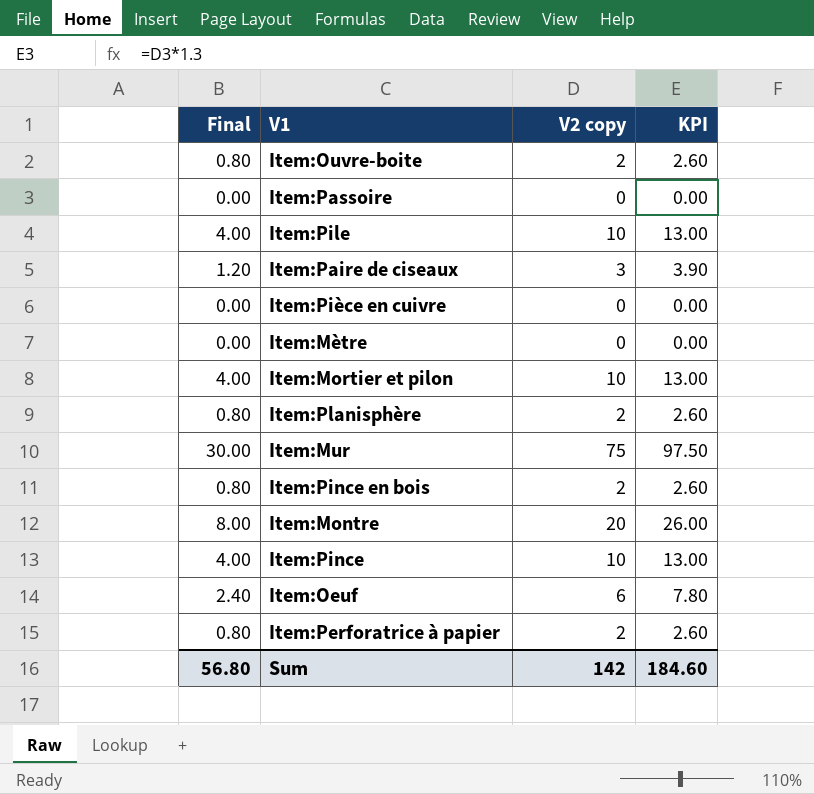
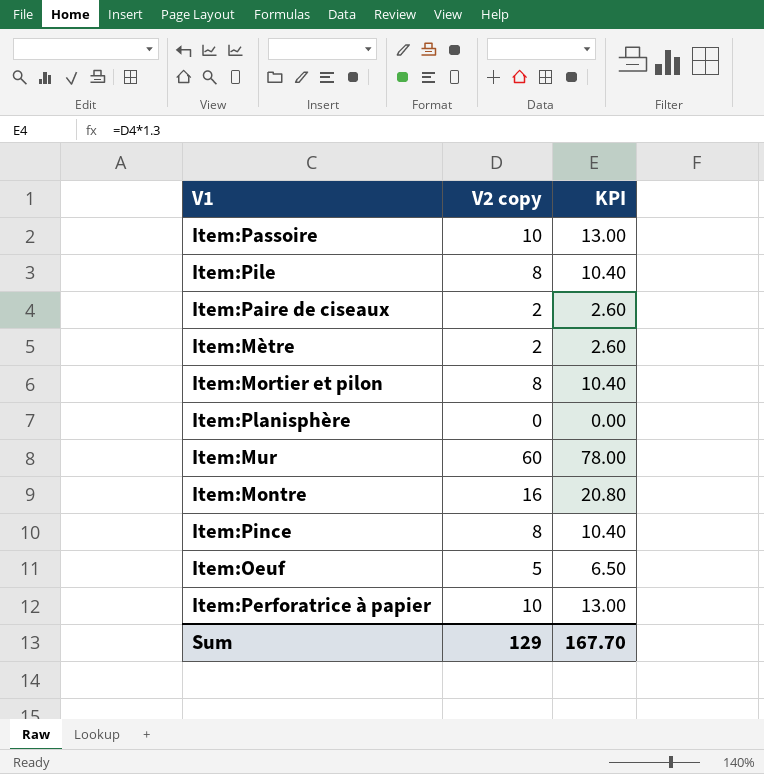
column Final | formula: [V2 copy] * 0.4 -> none
row Item:Ouvre-boite: 0.80 | 2 | 2.60 -> none
row Item:Pièce en cuivre: 0.00 | 0 | 0.00 -> none
row Item:Pince en bois: 0.80 | 2 | 2.60 -> none
Item:Passoire | V2 copy: 0 -> 10
Item:Passoire | KPI: 0.00 -> 13.00
Item:Pile | V2 copy: 10 -> 8
Item:Pile | KPI: 13.00 -> 10.40
Item:Paire de ciseaux | V2 copy: 3 -> 2
Item:Paire de ciseaux | KPI: 3.90 -> 2.60
Item:Mètre | V2 copy: 0 -> 2
Item:Mètre | KPI: 0.00 -> 2.60
Item:Mortier et pilon | V2 copy: 10 -> 8
Item:Mortier et pilon | KPI: 13.00 -> 10.40
Item:Planisphère | V2 copy: 2 -> 0
Item:Planisphère | KPI: 2.60 -> 0.00
Item:Mur | V2 copy: 75 -> 60
Item:Mur | KPI: 97.50 -> 78.00
Item:Montre | V2 copy: 20 -> 16
Item:Montre | KPI: 26.00 -> 20.80
Item:Pince | V2 copy: 10 -> 8
Item:Pince | KPI: 13.00 -> 10.40
Item:Oeuf | V2 copy: 6 -> 5
Item:Oeuf | KPI: 7.80 -> 6.50
Item:Perforatrice à papier | V2 copy: 2 -> 10
Item:Perforatrice à papier | KPI: 2.60 -> 13.00
Sum | V2 copy: 142 -> 129
Sum | KPI: 184.60 -> 167.70

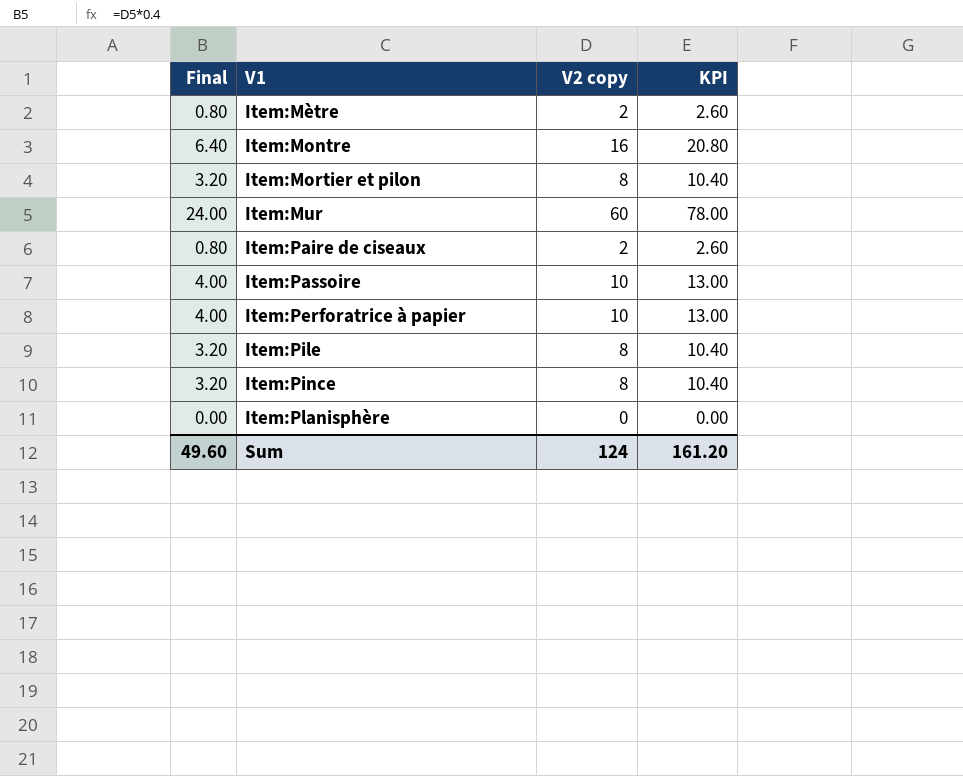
row order: none -> V1 ascending
column Final | formula: none -> [V2 copy] * 0.4
row Item:Oeuf: 5 | 6.50 -> none
Sum | V2 copy: 129 -> 124
Sum | KPI: 167.70 -> 161.20

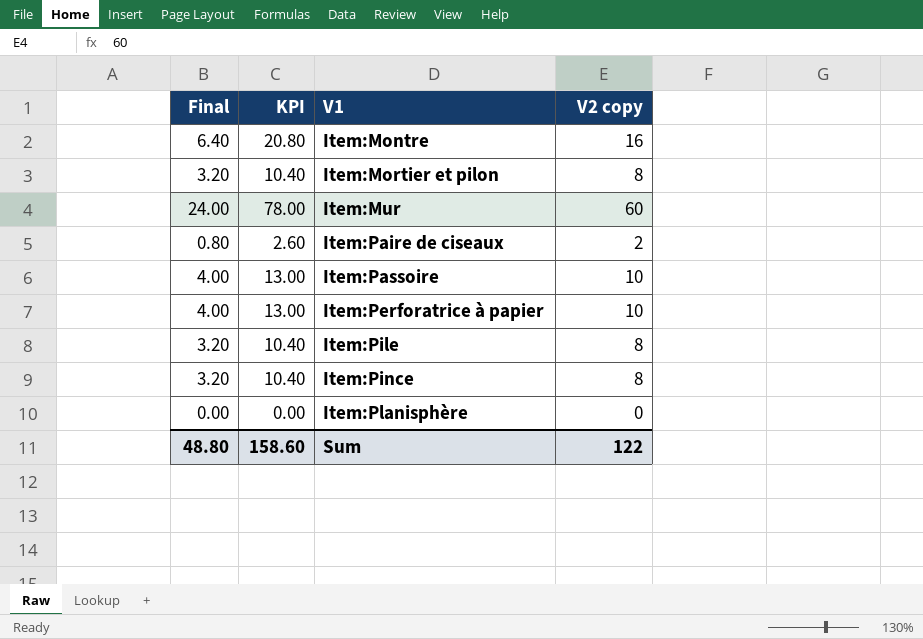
column KPI | position: 4 -> 2
row Item:Mètre: 0.80 | 2 | 2.60 -> none
Sum | Final: 49.60 -> 48.80
Sum | KPI: 161.20 -> 158.60
Sum | V2 copy: 124 -> 122

